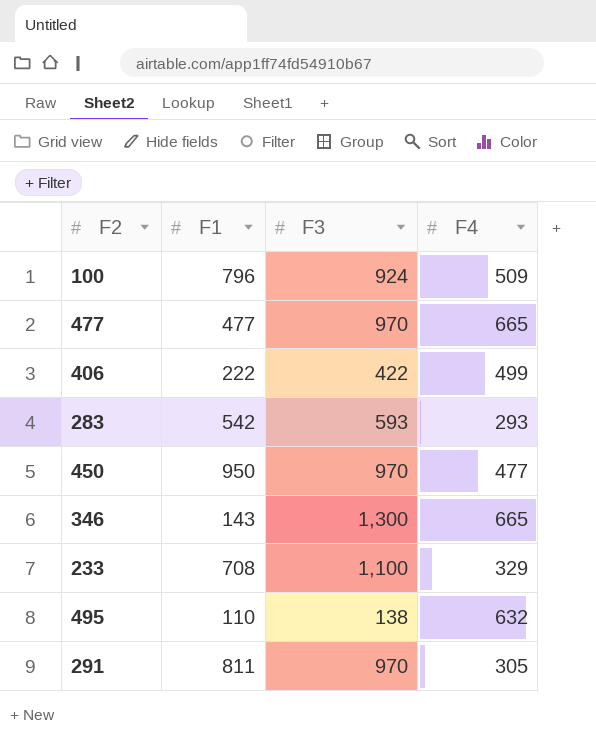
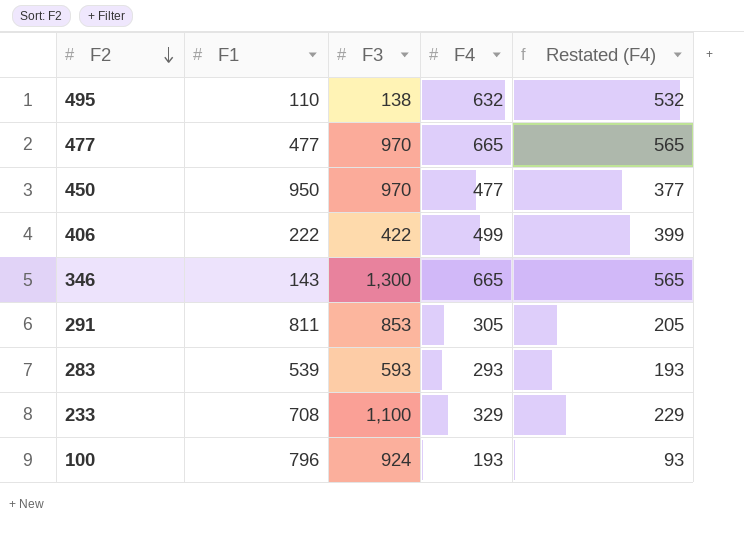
row order: none -> F2 descending
column Restated (F4) | formula: none -> [F4] - 100
291 | F3: 970 -> 853
283 | F1: 542 -> 539
100 | F4: 509 -> 193

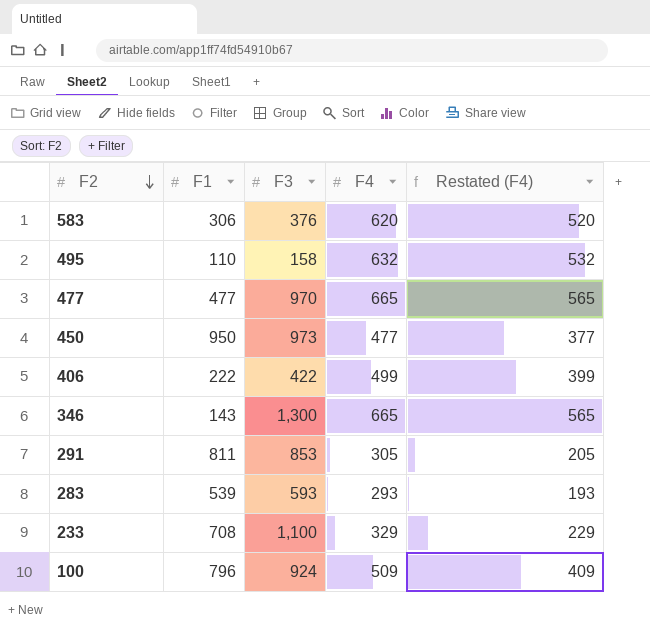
row 583: none -> 306 | 376 | 620 | 520
495 | F3: 138 -> 158
450 | F3: 970 -> 973
100 | F4: 193 -> 509
100 | Restated (F4): 93 -> 409

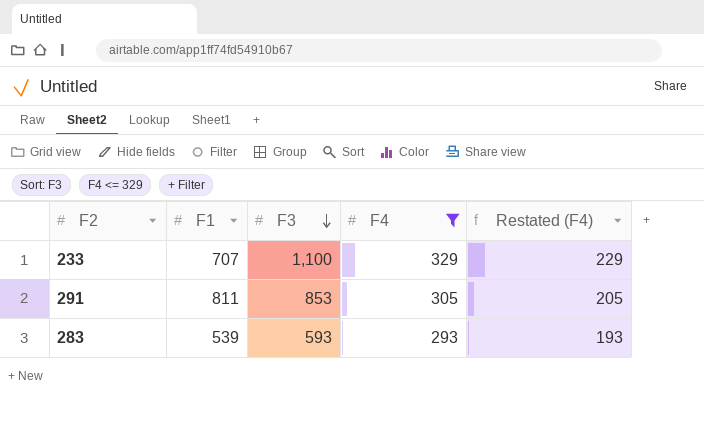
filter: none -> F4 <= 329
row order: F2 descending -> F3 descending
233 | F1: 708 -> 707

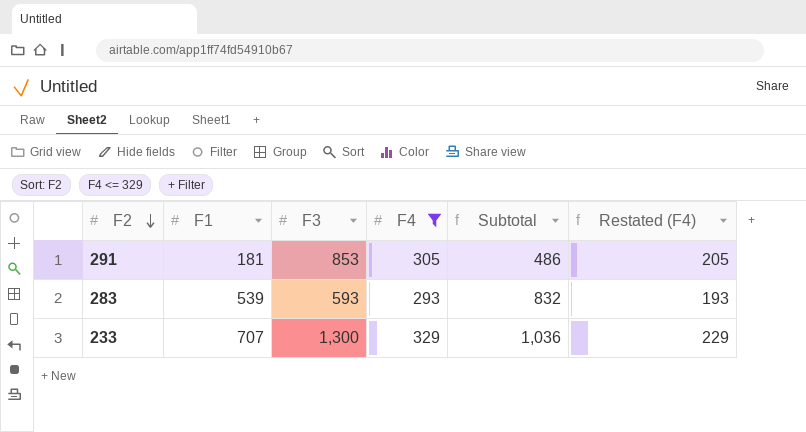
row order: F3 descending -> F2 descending
column Subtotal | formula: none -> [F1] + [F4]
291 | F1: 811 -> 181
233 | F3: 1,100 -> 1,300

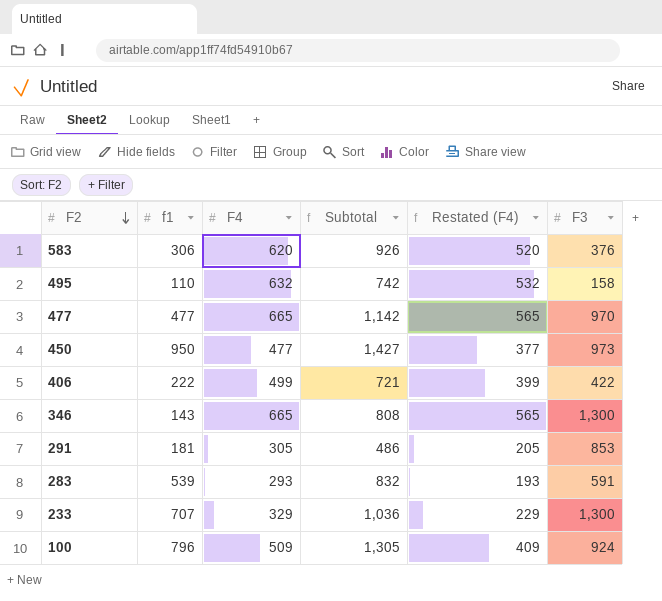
filter: F4 <= 329 -> none
column name: F1 -> f1
column F3 | position: 3 -> 6
283 | F3: 593 -> 591

